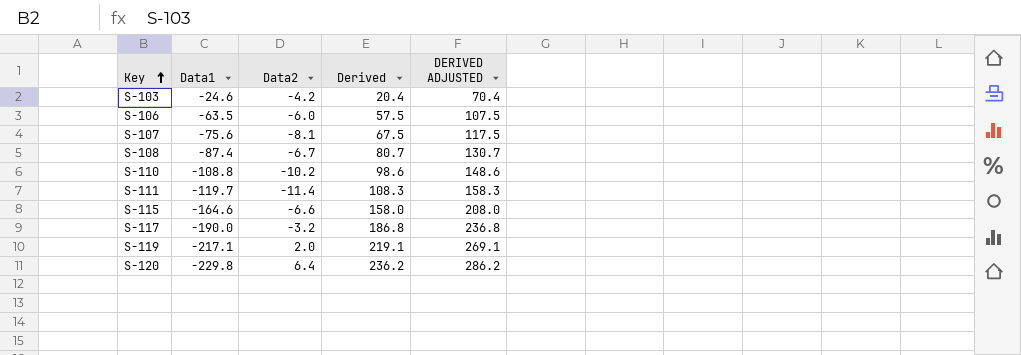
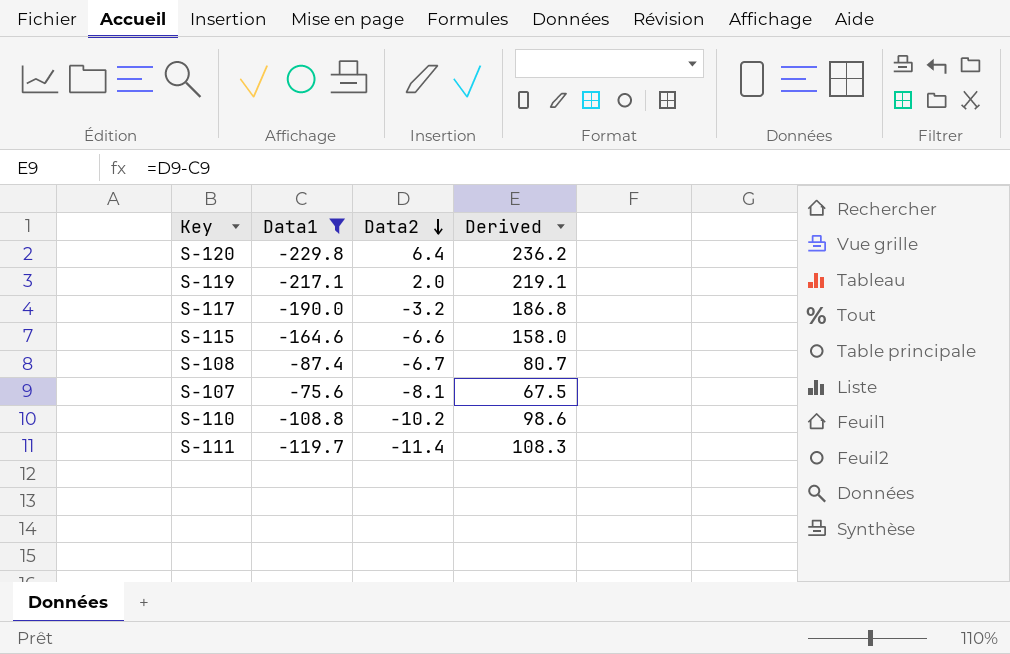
filter: none -> Data1 <= -75.6
row order: Key ascending -> Data2 descending
column DERIVED ADJUSTED | formula: [Derived] + 50 -> none

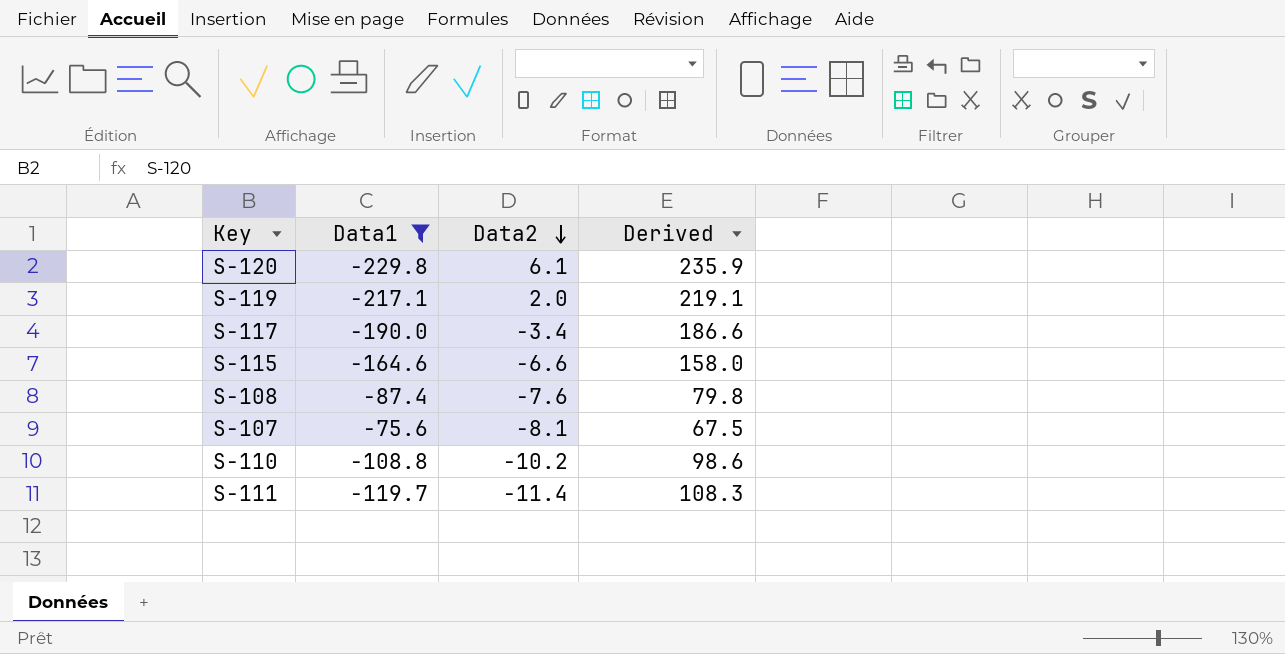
S-120 | Data2: 6.4 -> 6.1
S-120 | Derived: 236.2 -> 235.9
S-117 | Data2: -3.2 -> -3.4
S-117 | Derived: 186.8 -> 186.6
S-108 | Data2: -6.7 -> -7.6
S-108 | Derived: 80.7 -> 79.8

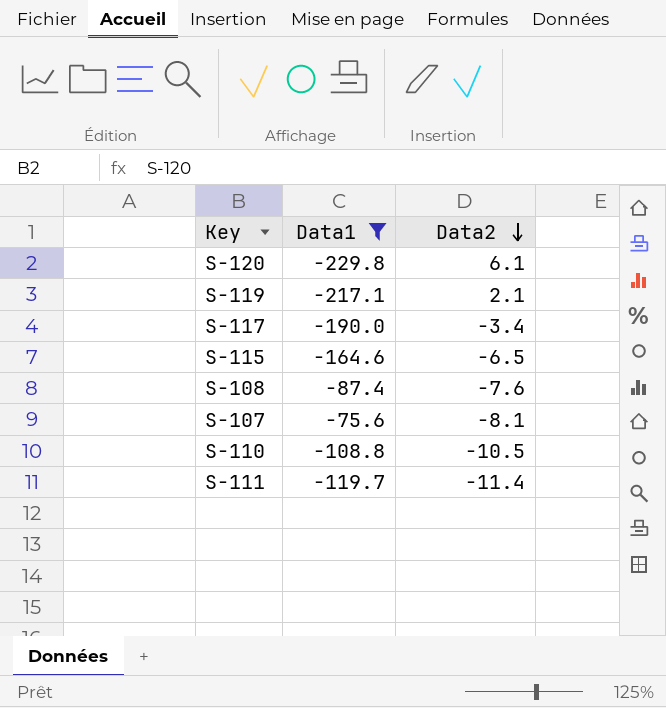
column Derived | formula: [Data2] - [Data1] -> none
S-119 | Data2: 2.0 -> 2.1
S-115 | Data2: -6.6 -> -6.5
S-110 | Data2: -10.2 -> -10.5

